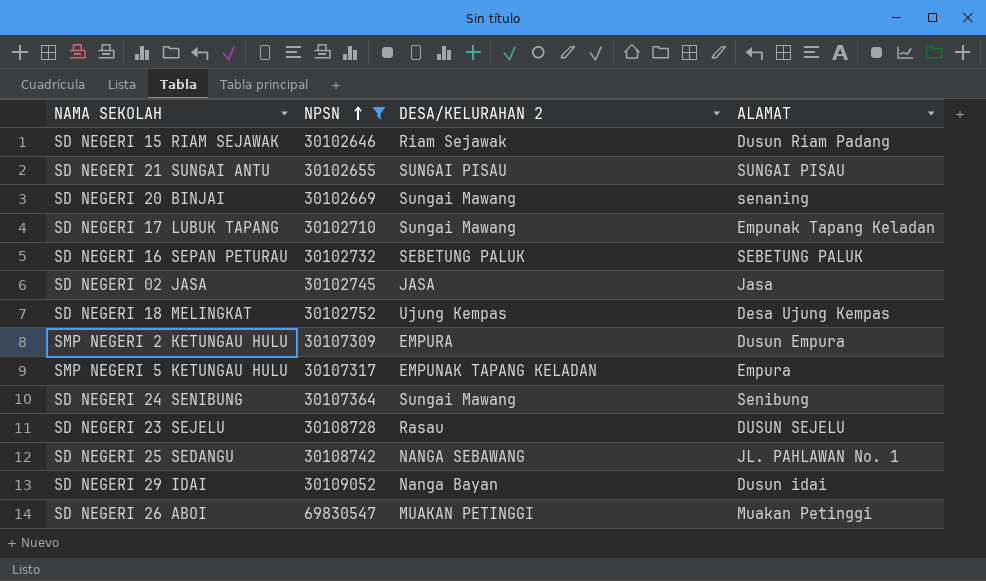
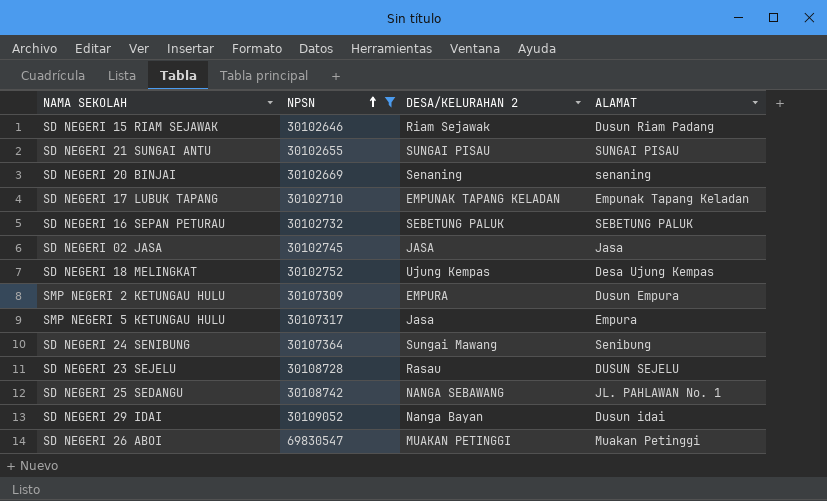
SD NEGERI 20 BINJAI | DESA/KELURAHAN 2: Sungai Mawang -> Senaning
SD NEGERI 17 LUBUK TAPANG | DESA/KELURAHAN 2: Sungai Mawang -> EMPUNAK TAPANG KELADAN
SMP NEGERI 5 KETUNGAU HULU | DESA/KELURAHAN 2: EMPUNAK TAPANG KELADAN -> Jasa

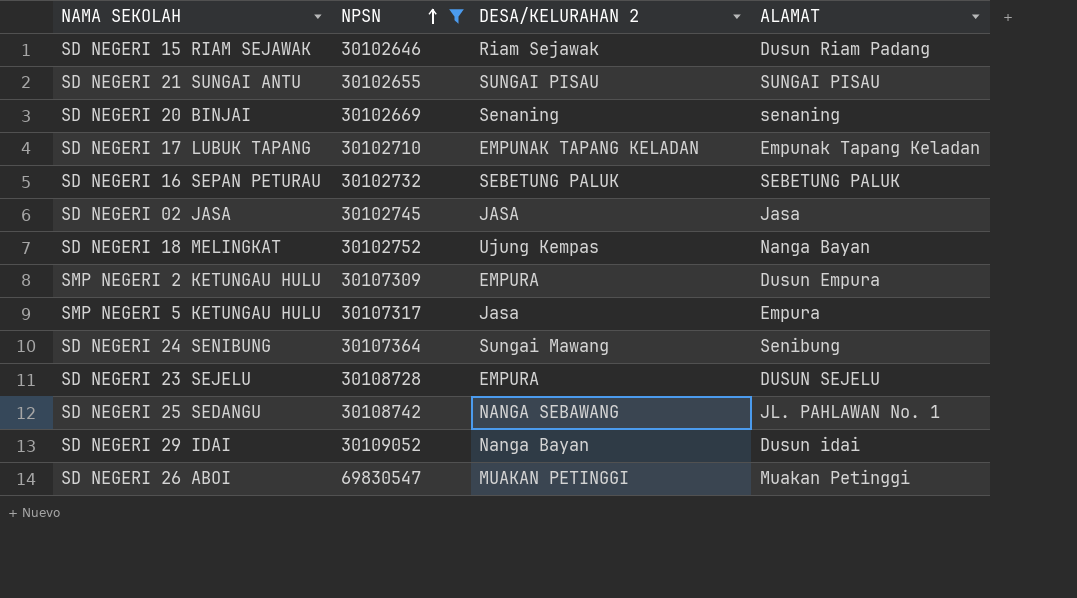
SD NEGERI 18 MELINGKAT | ALAMAT: Desa Ujung Kempas -> Nanga Bayan
SD NEGERI 23 SEJELU | DESA/KELURAHAN 2: Rasau -> EMPURA

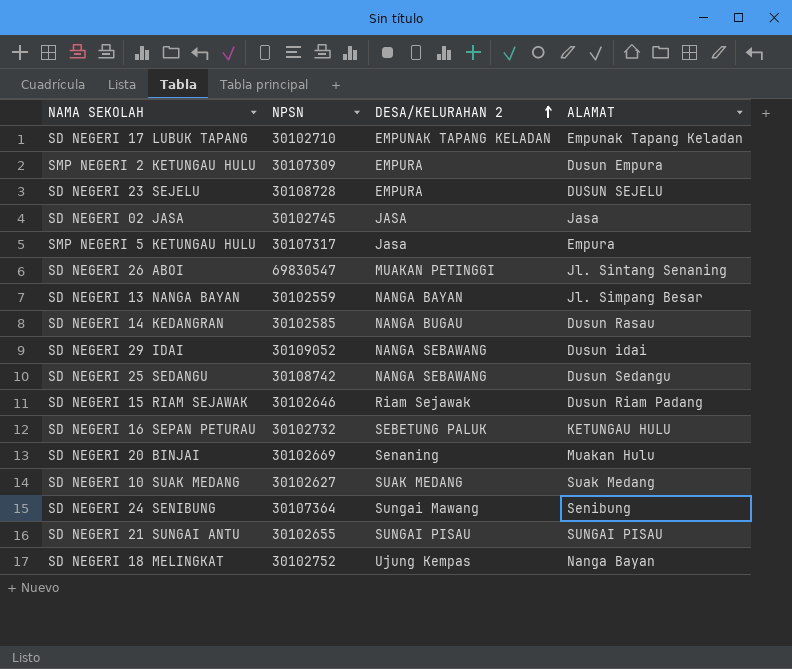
filter: NPSN >= 30102646 -> none
row order: NPSN ascending -> DESA/KELURAHAN 2 ascending
SD NEGERI 26 ABOI | ALAMAT: Muakan Petinggi -> Jl. Sintang Senaning
SD NEGERI 29 IDAI | DESA/KELURAHAN 2: Nanga Bayan -> NANGA SEBAWANG
SD NEGERI 25 SEDANGU | ALAMAT: JL. PAHLAWAN No. 1 -> Dusun Sedangu
SD NEGERI 16 SEPAN PETURAU | ALAMAT: SEBETUNG PALUK -> KETUNGAU HULU
SD NEGERI 20 BINJAI | ALAMAT: senaning -> Muakan Hulu

